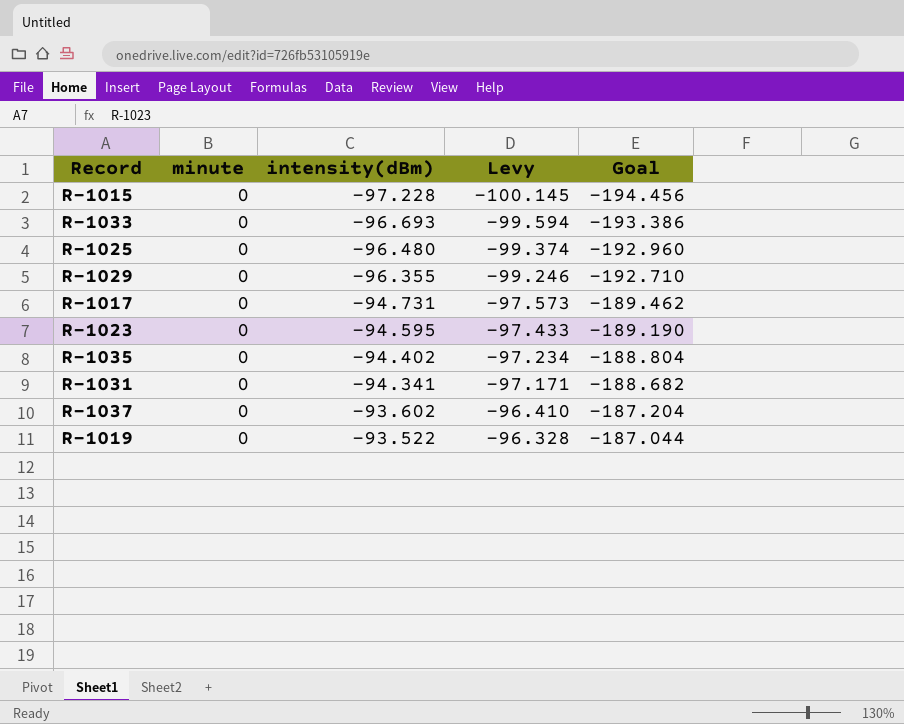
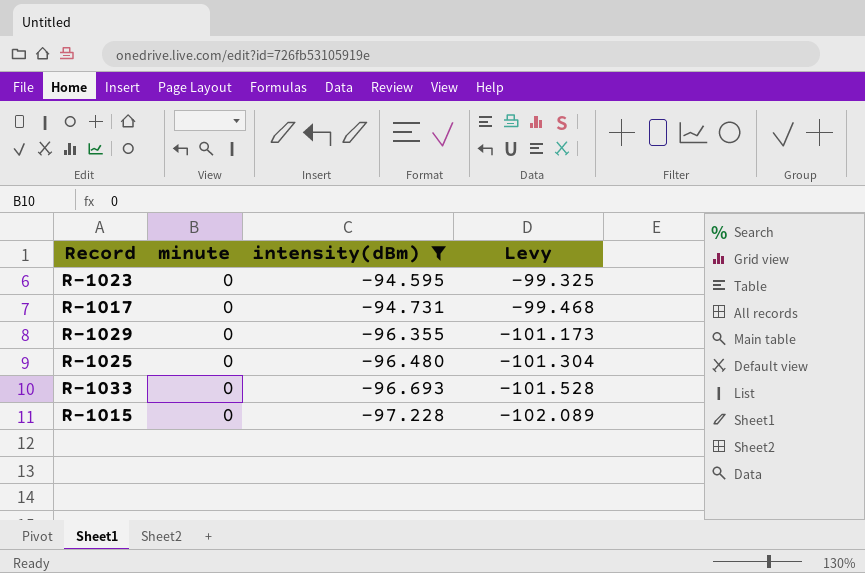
filter: none -> intensity(dBm) <= -94.595
row order: intensity(dBm) ascending -> intensity(dBm) descending
column Goal | formula: [intensity(dBm)] * 2 -> none
column Levy | formula: [intensity(dBm)] * 1.03 -> [intensity(dBm)] * 1.05

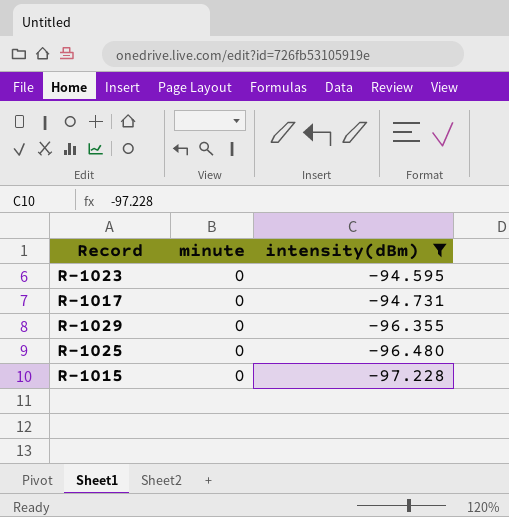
column Levy | formula: [intensity(dBm)] * 1.05 -> none
row R-1033: 0 | -96.693 | -101.528 -> none

